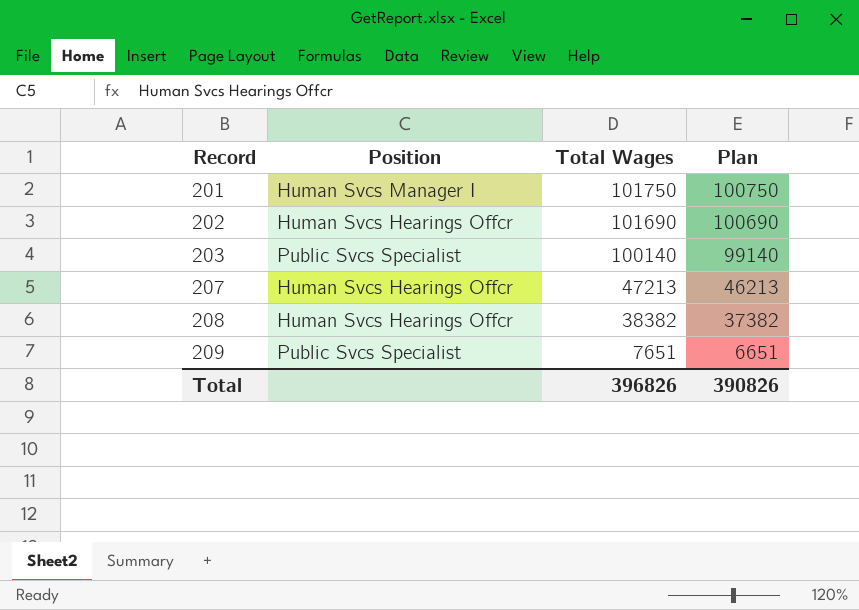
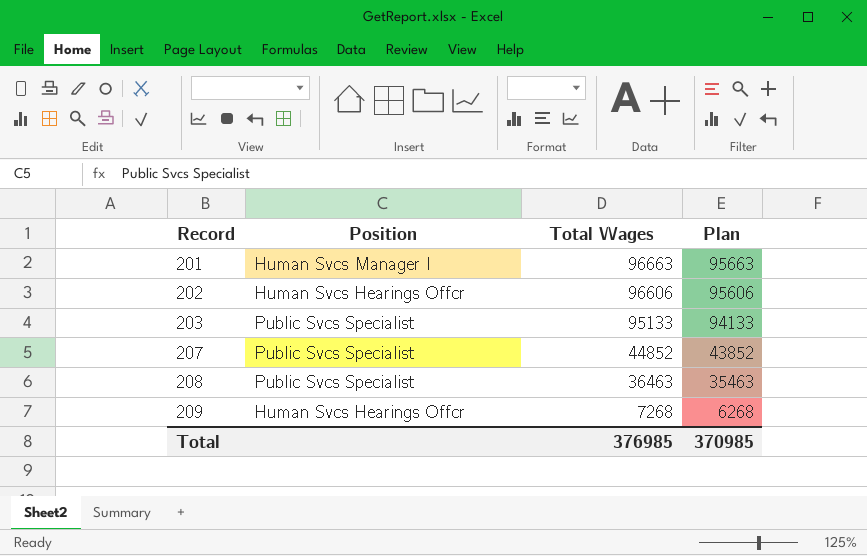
201 | Total Wages: 101750 -> 96663
201 | Plan: 100750 -> 95663
202 | Total Wages: 101690 -> 96606
202 | Plan: 100690 -> 95606
203 | Total Wages: 100140 -> 95133
203 | Plan: 99140 -> 94133
207 | Position: Human Svcs Hearings Offcr -> Public Svcs Specialist
207 | Total Wages: 47213 -> 44852
207 | Plan: 46213 -> 43852
208 | Position: Human Svcs Hearings Offcr -> Public Svcs Specialist
208 | Total Wages: 38382 -> 36463
208 | Plan: 37382 -> 35463
209 | Position: Public Svcs Specialist -> Human Svcs Hearings Offcr
209 | Total Wages: 7651 -> 7268
209 | Plan: 6651 -> 6268
Total | Total Wages: 396826 -> 376985
Total | Plan: 390826 -> 370985

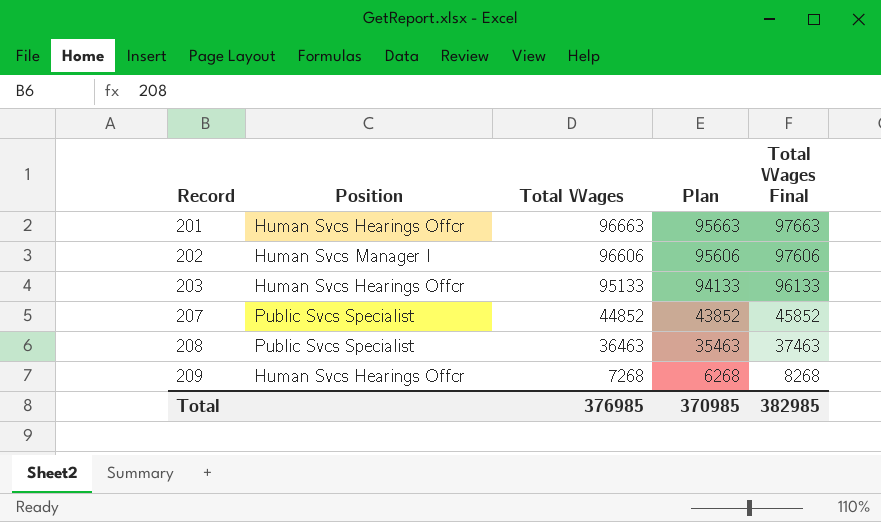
column Total Wages Final | formula: none -> [Total Wages] + 1000
201 | Position: Human Svcs Manager I -> Human Svcs Hearings Offcr
202 | Position: Human Svcs Hearings Offcr -> Human Svcs Manager I
203 | Position: Public Svcs Specialist -> Human Svcs Hearings Offcr

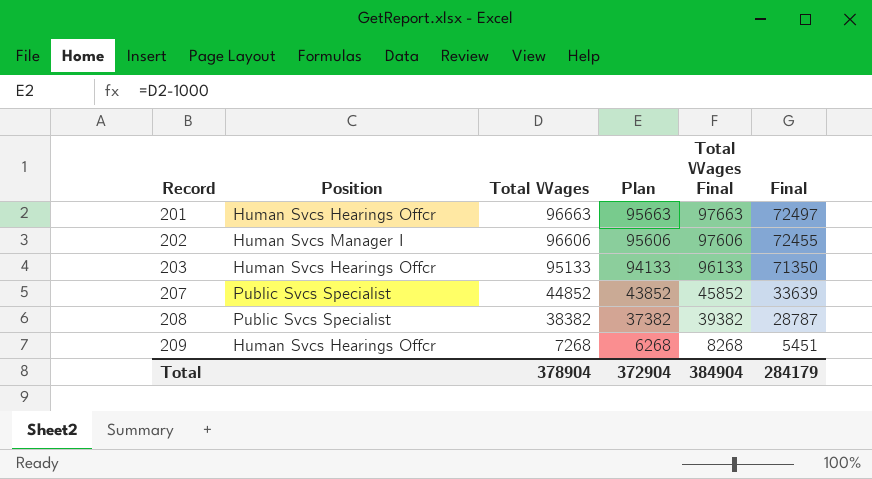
column Final | formula: none -> [Total Wages] * 0.75
208 | Total Wages: 36463 -> 38382
208 | Plan: 35463 -> 37382
208 | Total Wages Final: 37463 -> 39382
Total | Total Wages: 376985 -> 378904
Total | Plan: 370985 -> 372904
Total | Total Wages Final: 382985 -> 384904

